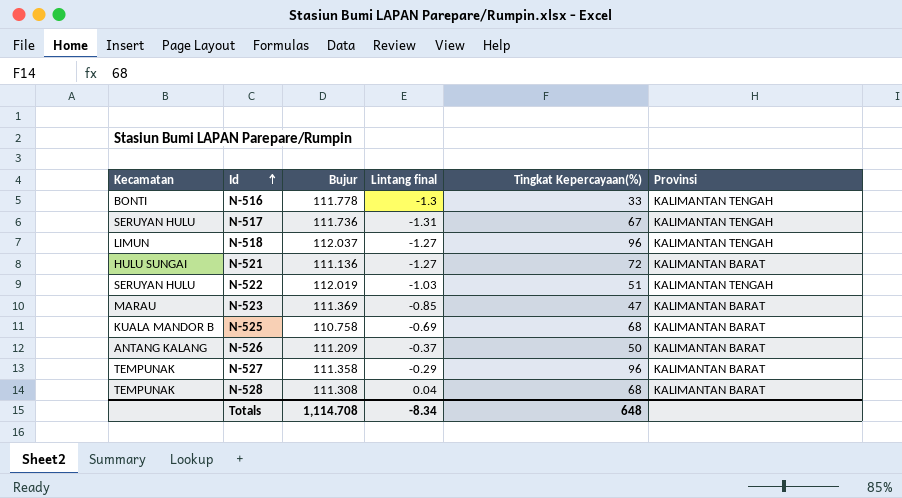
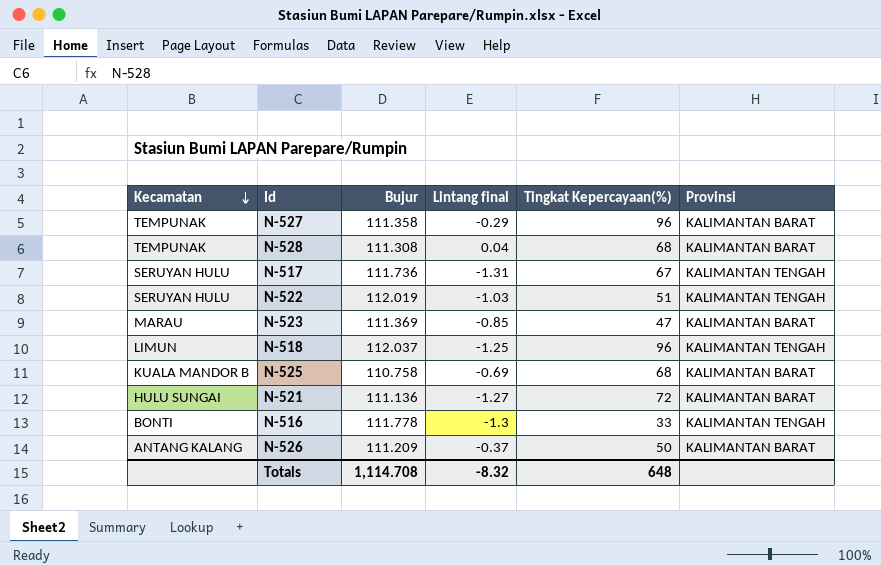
row order: Id ascending -> Kecamatan descending
N-518 | Lintang final: -1.27 -> -1.25
Totals | Lintang final: -8.34 -> -8.32

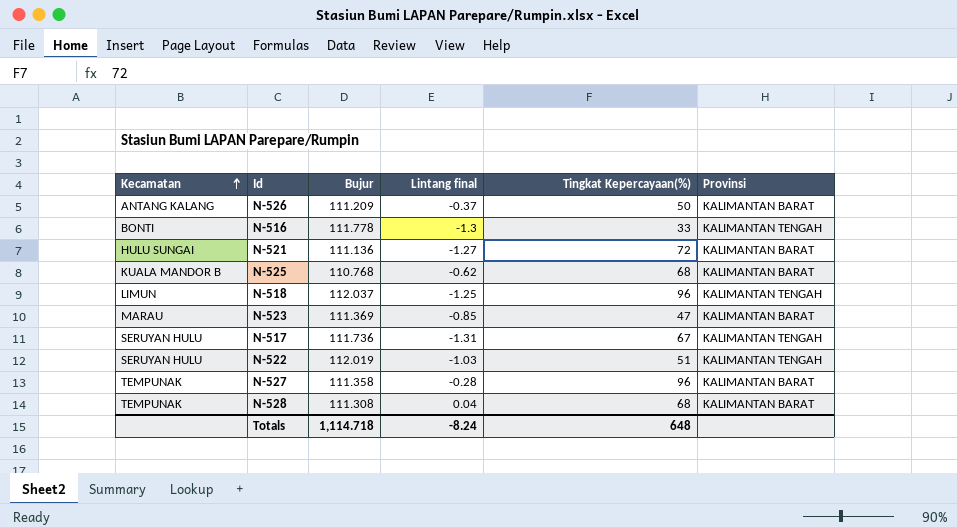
row order: Kecamatan descending -> Kecamatan ascending
N-525 | Bujur: 110.758 -> 110.768
N-525 | Lintang final: -0.69 -> -0.62
N-527 | Lintang final: -0.29 -> -0.28
Totals | Bujur: 1,114.708 -> 1,114.718
Totals | Lintang final: -8.32 -> -8.24

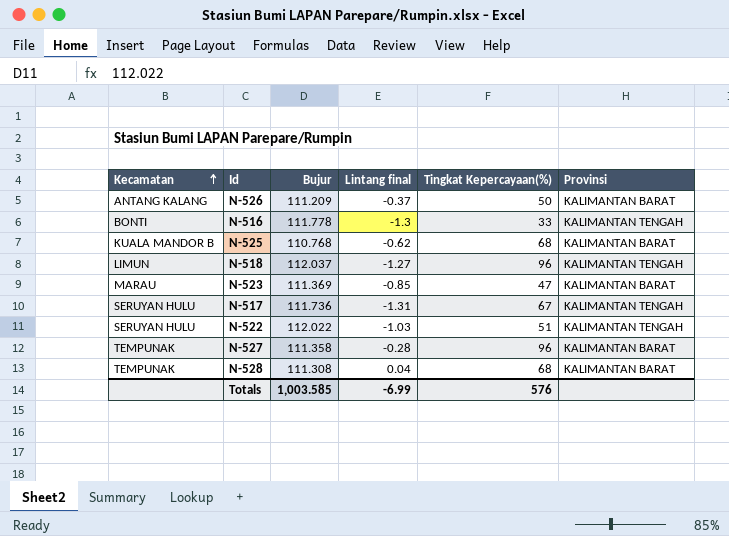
row N-521: HULU SUNGAI | 111.136 | -1.27 | 72 | KALIMANTAN BARAT -> none
N-518 | Lintang final: -1.25 -> -1.27
N-522 | Bujur: 112.019 -> 112.022
Totals | Bujur: 1,114.718 -> 1,003.585
Totals | Lintang final: -8.24 -> -6.99
Totals | Tingkat Kepercayaan(%): 648 -> 576

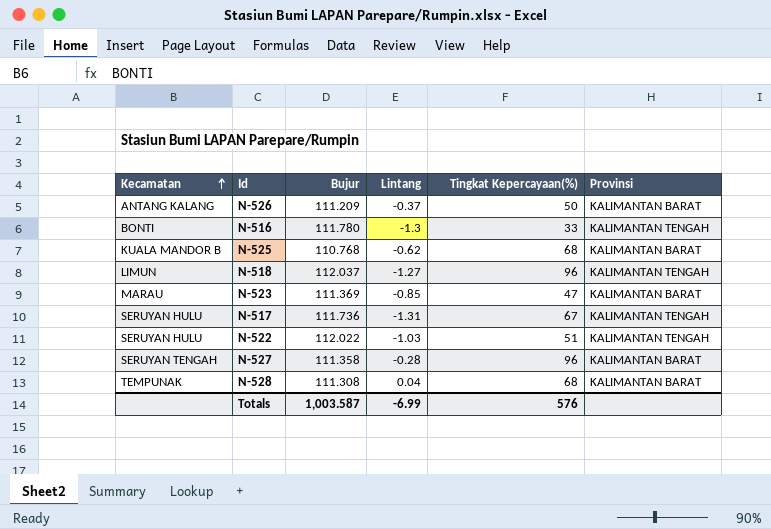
column name: Lintang final -> Lintang
N-516 | Bujur: 111.778 -> 111.780
N-527 | Kecamatan: TEMPUNAK -> SERUYAN TENGAH
Totals | Bujur: 1,003.585 -> 1,003.587

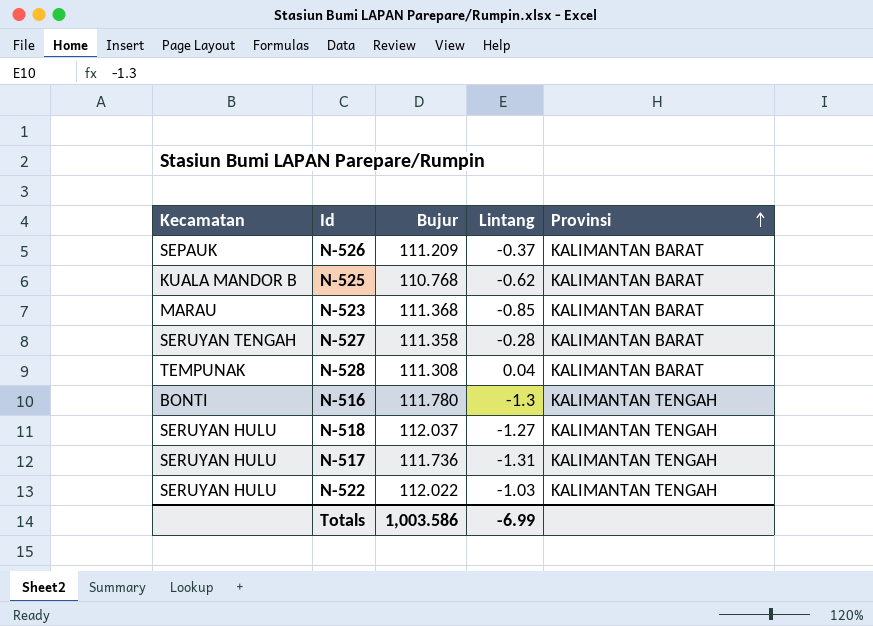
row order: Kecamatan ascending -> Provinsi ascending
column Tingkat Kepercayaan(%) | position: 5 -> none
N-526 | Kecamatan: ANTANG KALANG -> SEPAUK
N-523 | Bujur: 111.369 -> 111.368
N-518 | Kecamatan: LIMUN -> SERUYAN HULU
Totals | Bujur: 1,003.587 -> 1,003.586

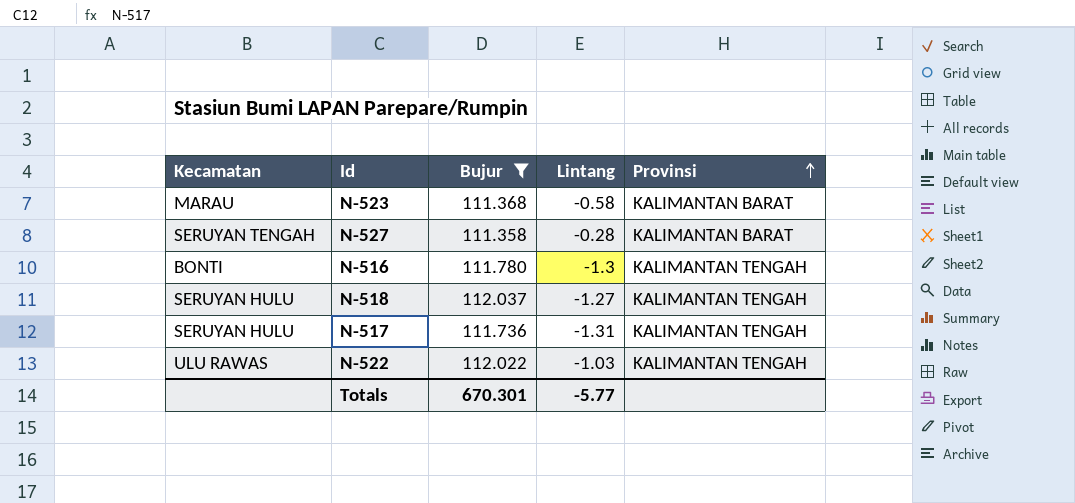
filter: none -> Bujur >= 111.358
N-523 | Lintang: -0.85 -> -0.58
N-522 | Kecamatan: SERUYAN HULU -> ULU RAWAS
Totals | Bujur: 1,003.586 -> 670.301
Totals | Lintang: -6.99 -> -5.77

